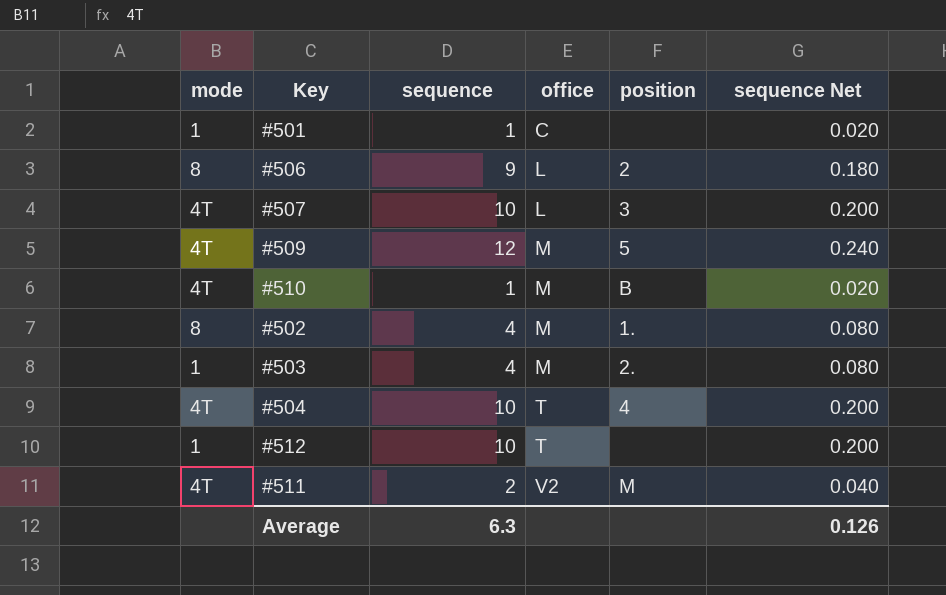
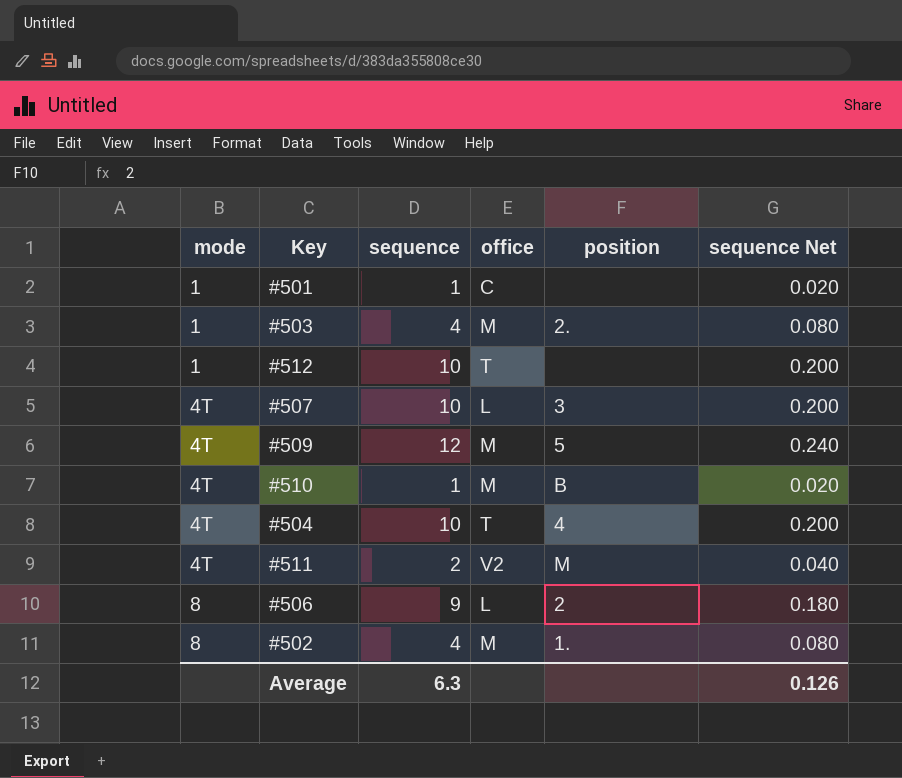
row order: office ascending -> mode ascending

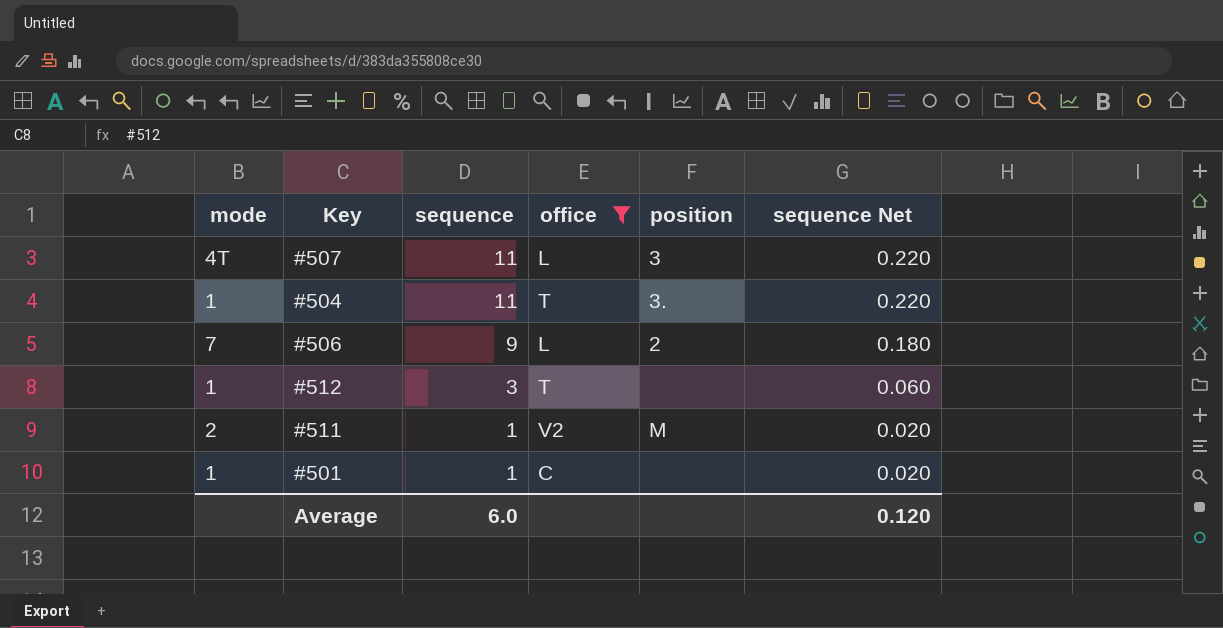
filter: none -> office != M
row order: mode ascending -> sequence descending
#507 | sequence: 10 -> 11
#507 | sequence Net: 0.200 -> 0.220
#504 | mode: 4T -> 1
#504 | sequence: 10 -> 11
#504 | position: 4 -> 3.
#504 | sequence Net: 0.200 -> 0.220
#506 | mode: 8 -> 7
#512 | sequence: 10 -> 3
#512 | sequence Net: 0.200 -> 0.060
#511 | mode: 4T -> 2
#511 | sequence: 2 -> 1
#511 | sequence Net: 0.040 -> 0.020
Average | sequence: 6.3 -> 6.0
Average | sequence Net: 0.126 -> 0.120

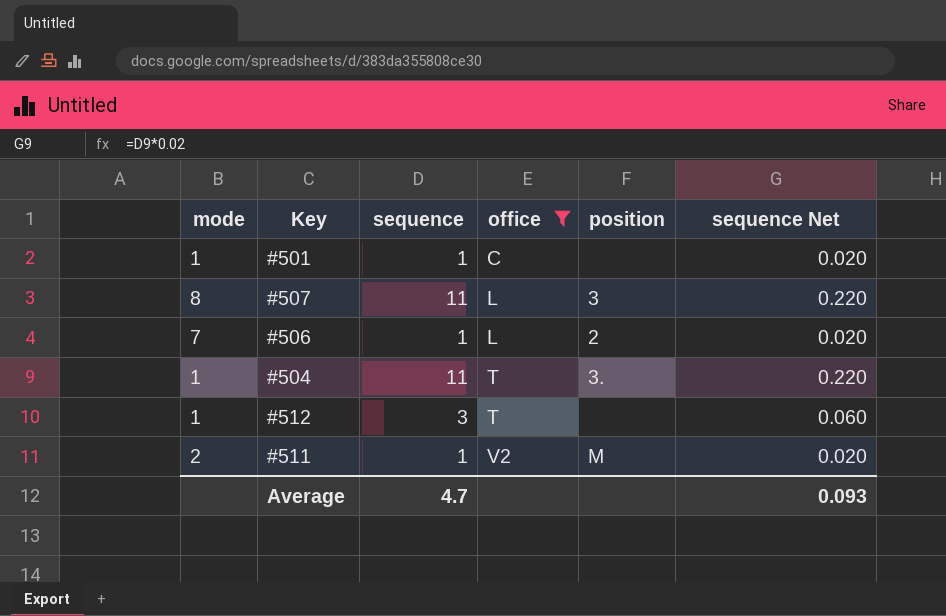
row order: sequence descending -> office ascending
#507 | mode: 4T -> 8
#506 | sequence: 9 -> 1
#506 | sequence Net: 0.180 -> 0.020
Average | sequence: 6.0 -> 4.7
Average | sequence Net: 0.120 -> 0.093

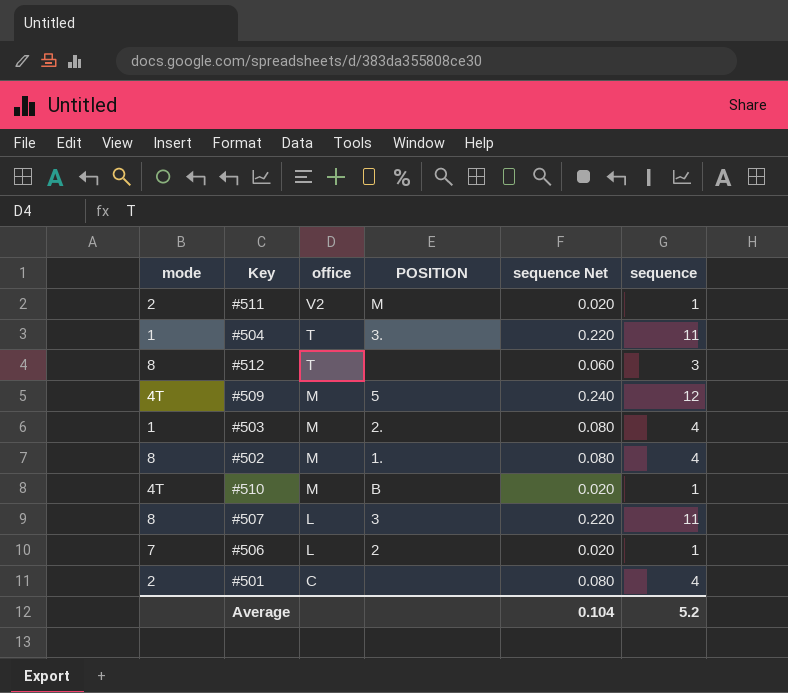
filter: office != M -> none
row order: office ascending -> office descending
column name: position -> POSITION
column sequence | position: 3 -> 6
#512 | mode: 1 -> 8
#501 | mode: 1 -> 2
#501 | sequence Net: 0.020 -> 0.080
#501 | sequence: 1 -> 4
Average | sequence Net: 0.093 -> 0.104
Average | sequence: 4.7 -> 5.2

